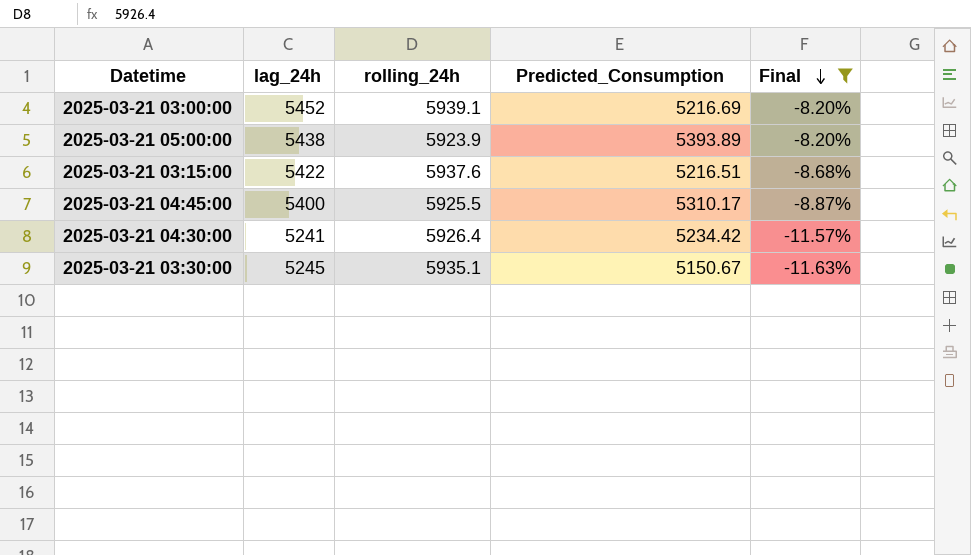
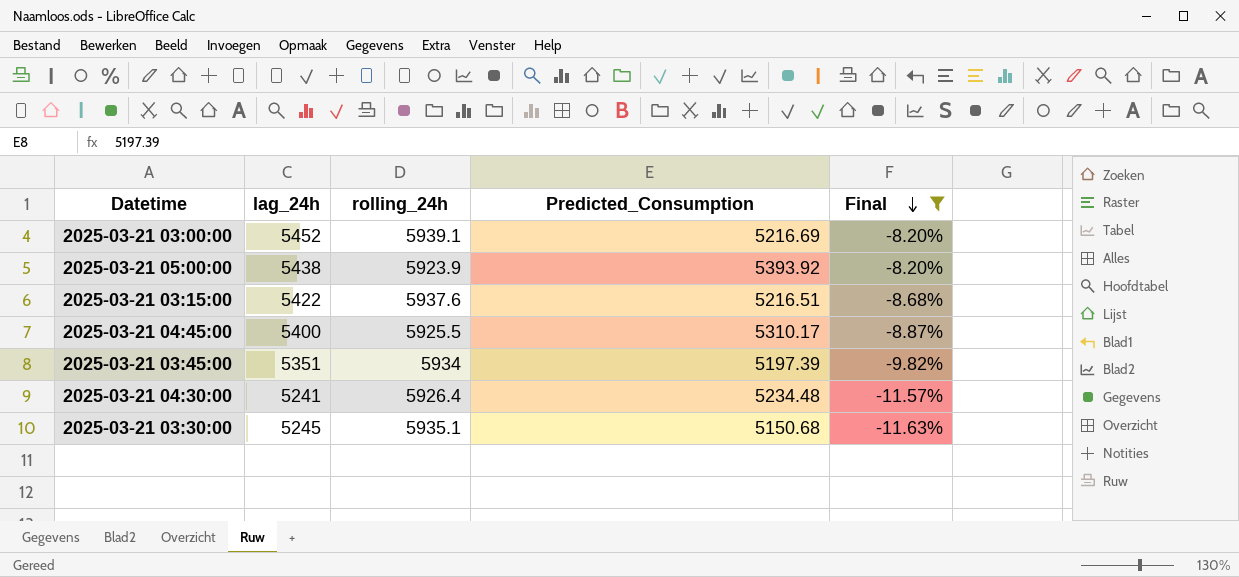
2025-03-21 05:00:00 | Predicted_Consumption: 5393.89 -> 5393.92
row 2025-03-21 03:45:00: none -> 5351 | 5934 | 5197.39 | -9.82%
2025-03-21 04:30:00 | Predicted_Consumption: 5234.42 -> 5234.48
2025-03-21 03:30:00 | Predicted_Consumption: 5150.67 -> 5150.68

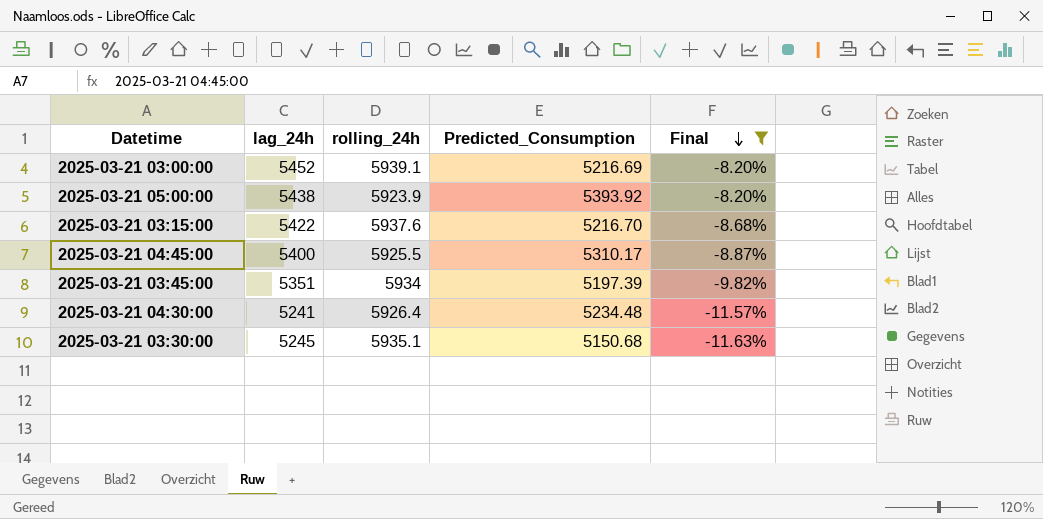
2025-03-21 03:15:00 | Predicted_Consumption: 5216.51 -> 5216.70

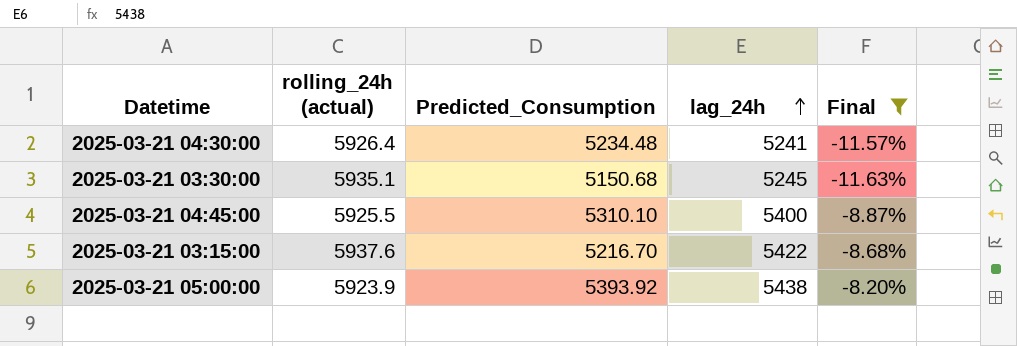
row order: Final descending -> lag_24h ascending
column name: rolling_24h -> rolling_24h (actual)
column lag_24h | position: 2 -> 4
row 2025-03-21 03:00:00: 5452 | 5939.1 | 5216.69 | -8.20% -> none
row 2025-03-21 03:45:00: 5351 | 5934 | 5197.39 | -9.82% -> none
2025-03-21 04:45:00 | Predicted_Consumption: 5310.17 -> 5310.10

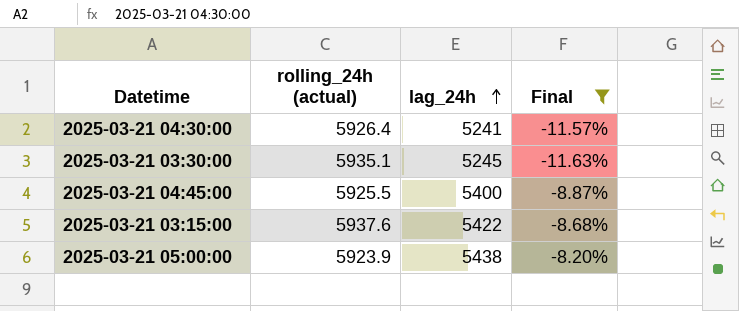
column Predicted_Consumption | position: 3 -> none

